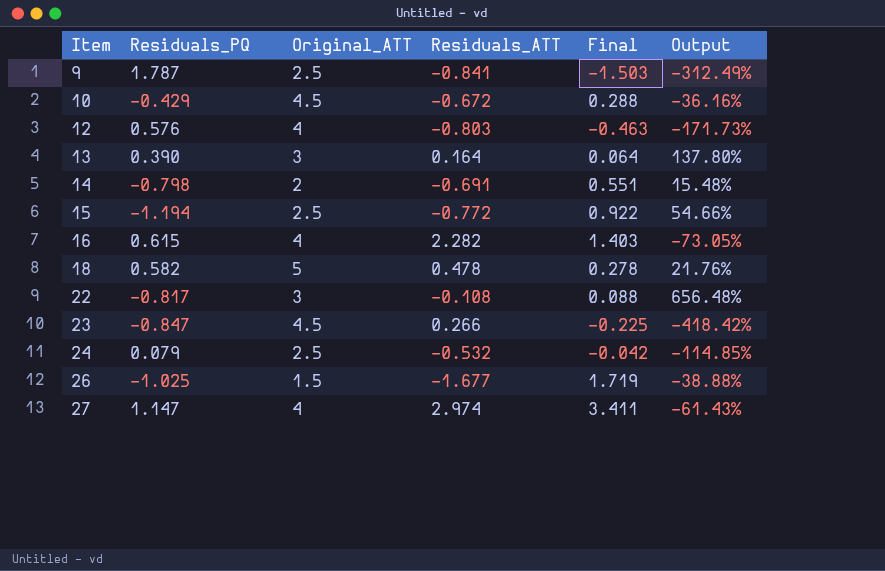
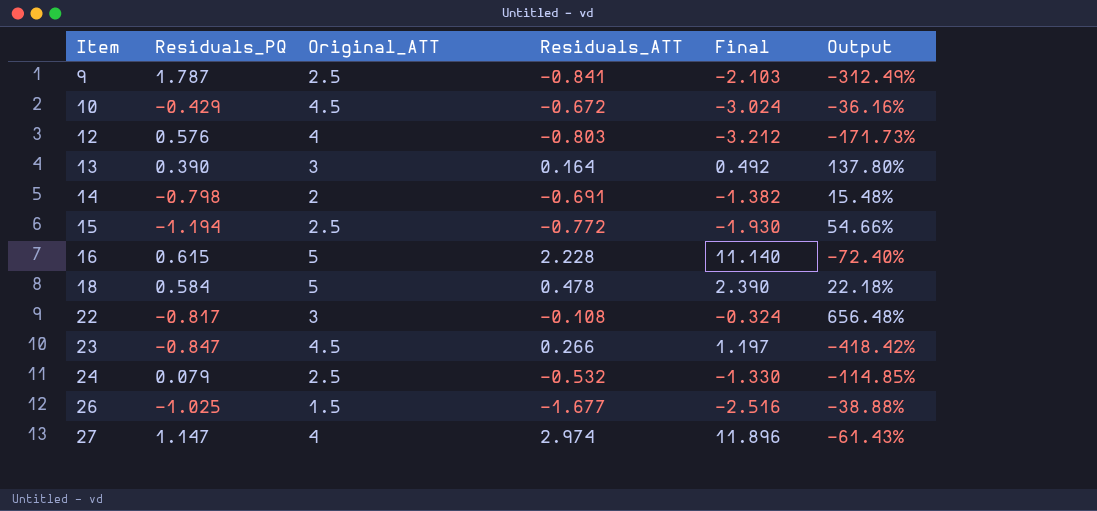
column Final | formula: [Residuals_PQ] * [Residuals_ATT] -> [Original_ATT] * [Residuals_ATT]
16 | Original_ATT: 4 -> 5
16 | Residuals_ATT: 2.282 -> 2.228
16 | Output: -73.05% -> -72.40%
18 | Residuals_PQ: 0.582 -> 0.584
18 | Output: 21.76% -> 22.18%

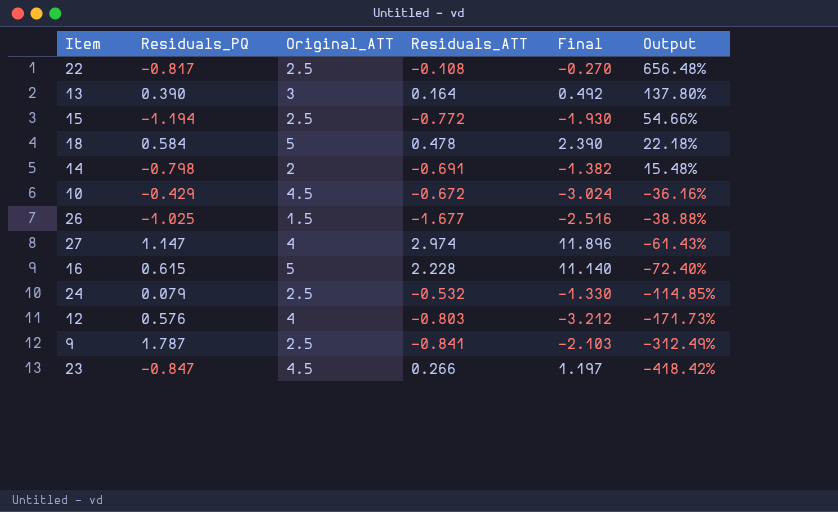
row order: Item ascending -> Output descending
22 | Original_ATT: 3 -> 2.5
22 | Final: -0.324 -> -0.270

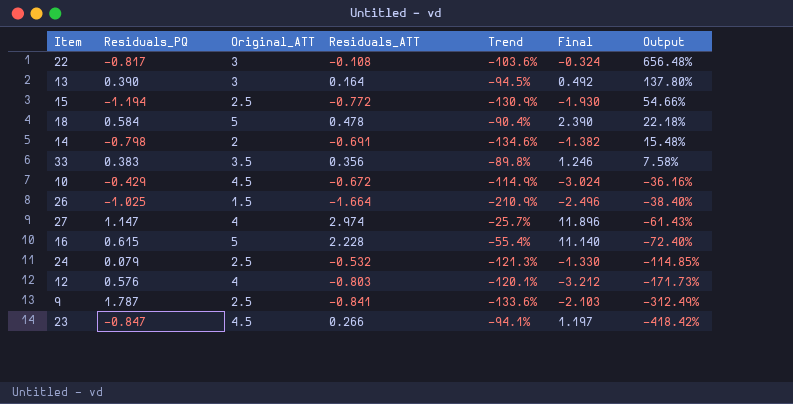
column Trend | formula: none -> ([Residuals_ATT] - [Original_ATT]) / [Original_ATT]
22 | Original_ATT: 2.5 -> 3
22 | Final: -0.270 -> -0.324
row 33: none -> 0.383 | 3.5 | 0.356 | -89.8% | 1.246 | 7.58%
26 | Residuals_ATT: -1.677 -> -1.664
26 | Final: -2.516 -> -2.496
26 | Output: -38.88% -> -38.40%

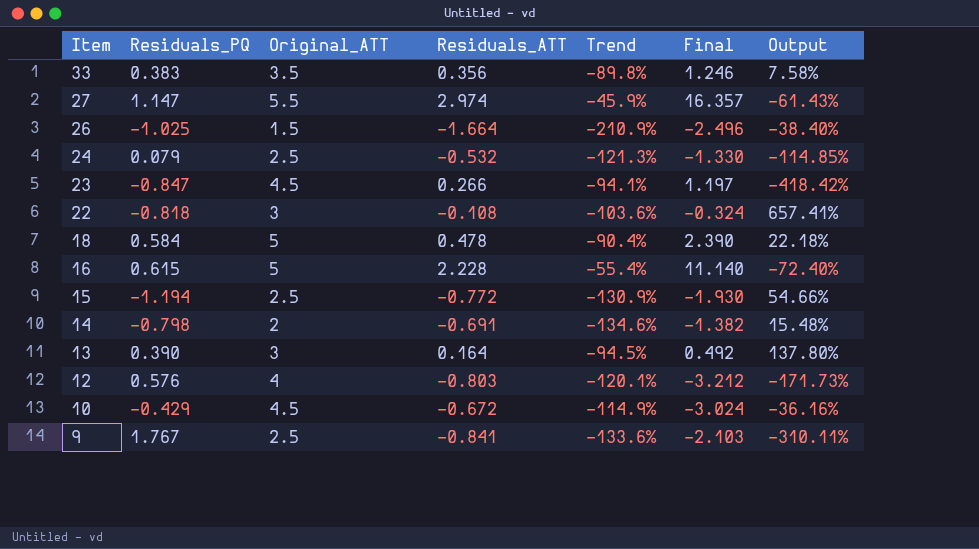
row order: Output descending -> Item descending
27 | Original_ATT: 4 -> 5.5
27 | Trend: -25.7% -> -45.9%
27 | Final: 11.896 -> 16.357
22 | Residuals_PQ: -0.817 -> -0.818
22 | Output: 656.48% -> 657.41%
9 | Residuals_PQ: 1.787 -> 1.767
9 | Output: -312.49% -> -310.11%

